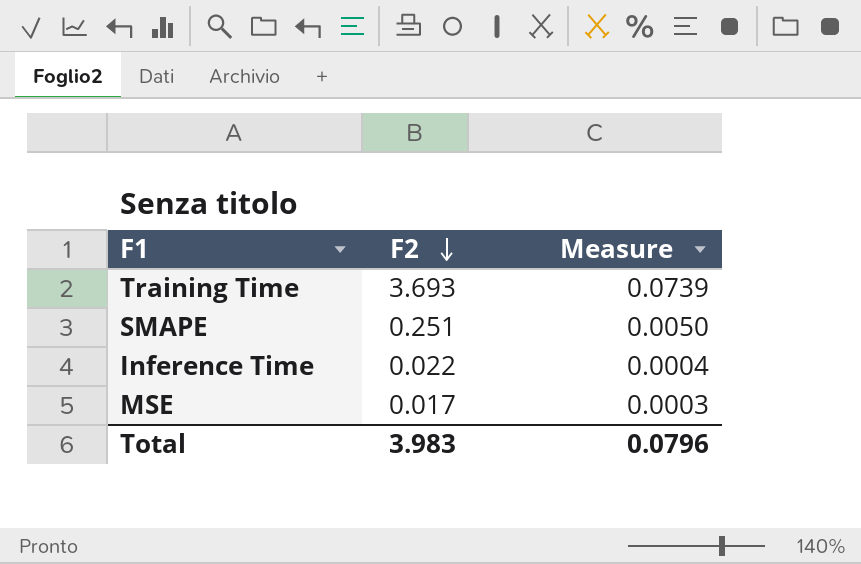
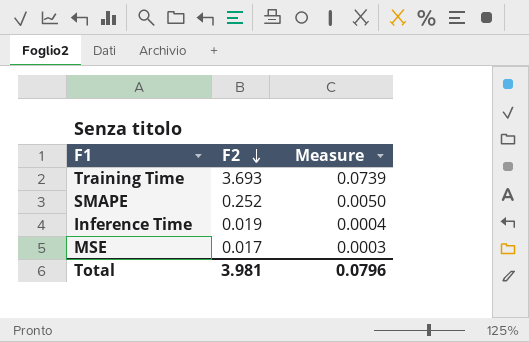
SMAPE | F2: 0.251 -> 0.252
Inference Time | F2: 0.022 -> 0.019
Total | F2: 3.983 -> 3.981

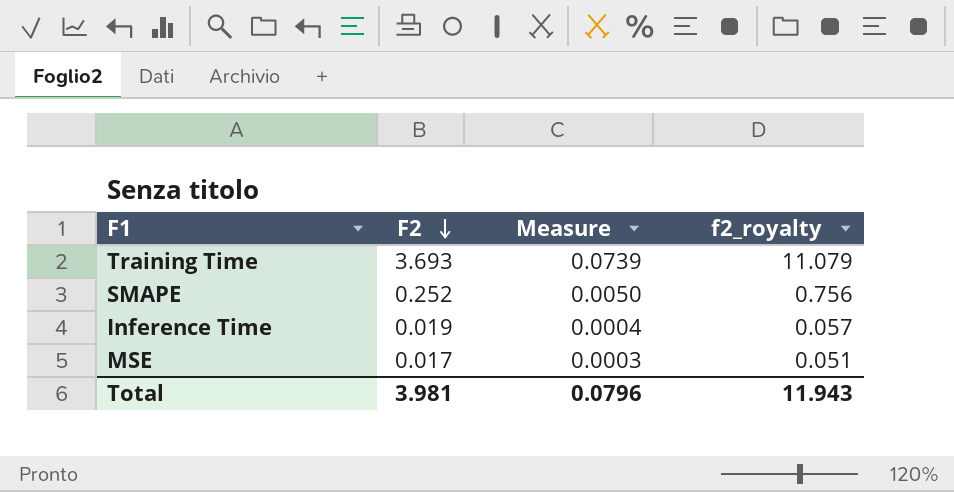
column f2_royalty | formula: none -> [F2] * 3

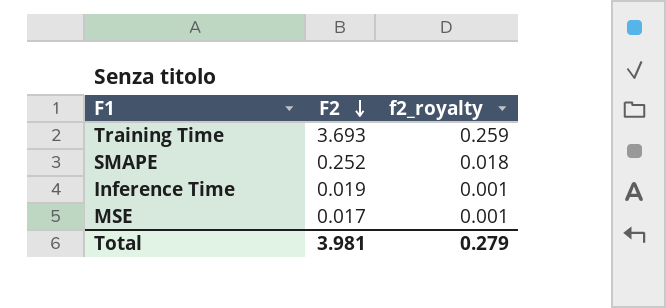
column Measure | formula: [F2] * 0.02 -> none
column f2_royalty | formula: [F2] * 3 -> [F2] * 0.07
Total | f2_royalty: 11.943 -> 0.279

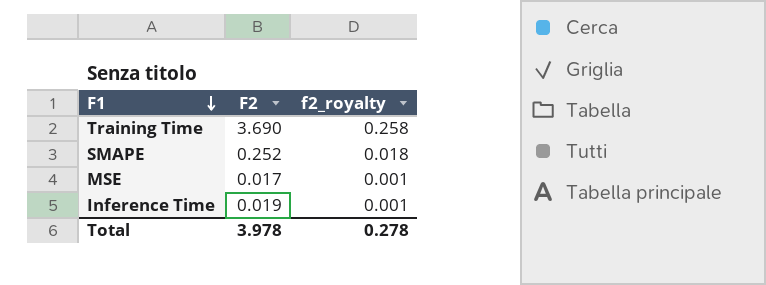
row order: F2 descending -> F1 descending
Training Time | F2: 3.693 -> 3.690
Training Time | f2_royalty: 0.259 -> 0.258
Total | F2: 3.981 -> 3.978
Total | f2_royalty: 0.279 -> 0.278

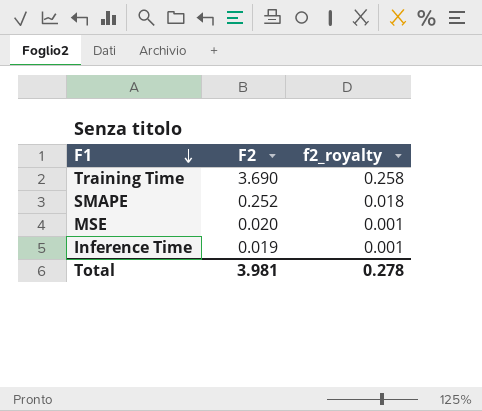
MSE | F2: 0.017 -> 0.020
Total | F2: 3.978 -> 3.981

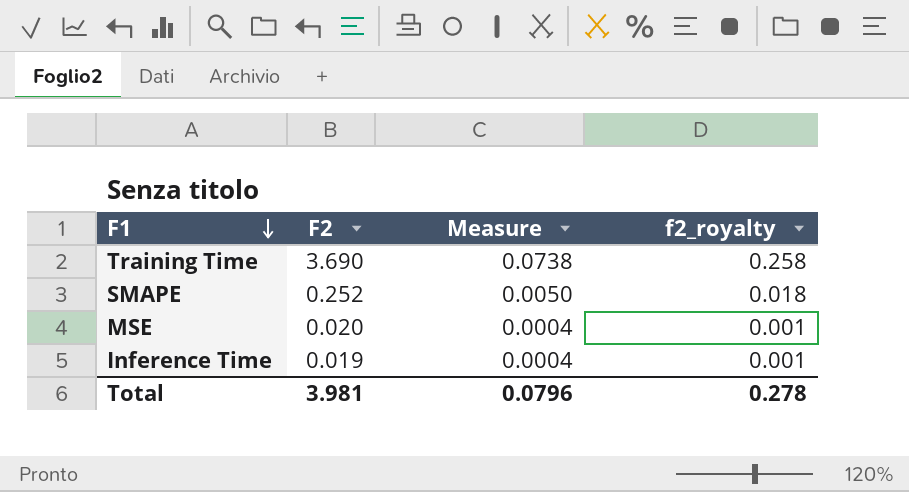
column Measure | formula: none -> [F2] * 0.02

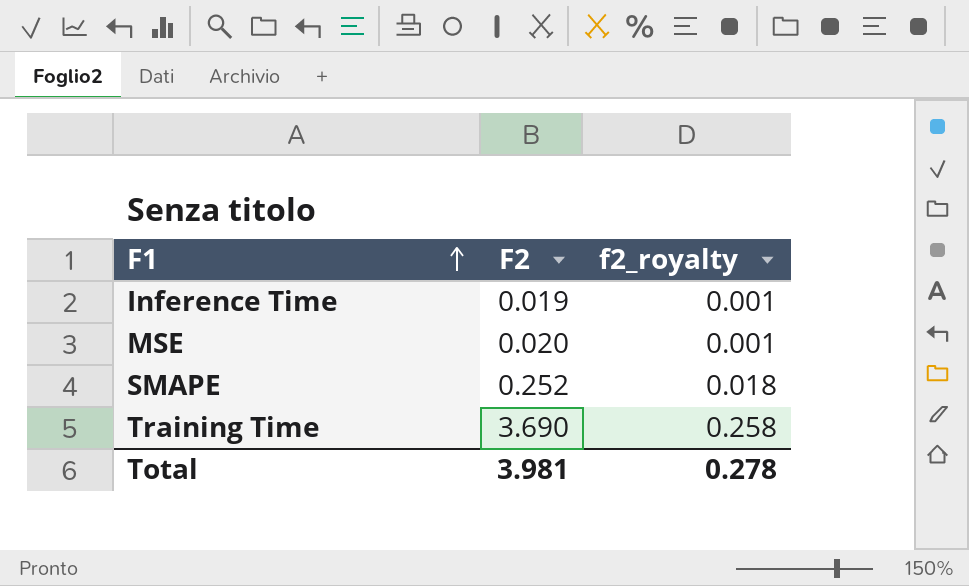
row order: F1 descending -> F1 ascending
column Measure | formula: [F2] * 0.02 -> none

